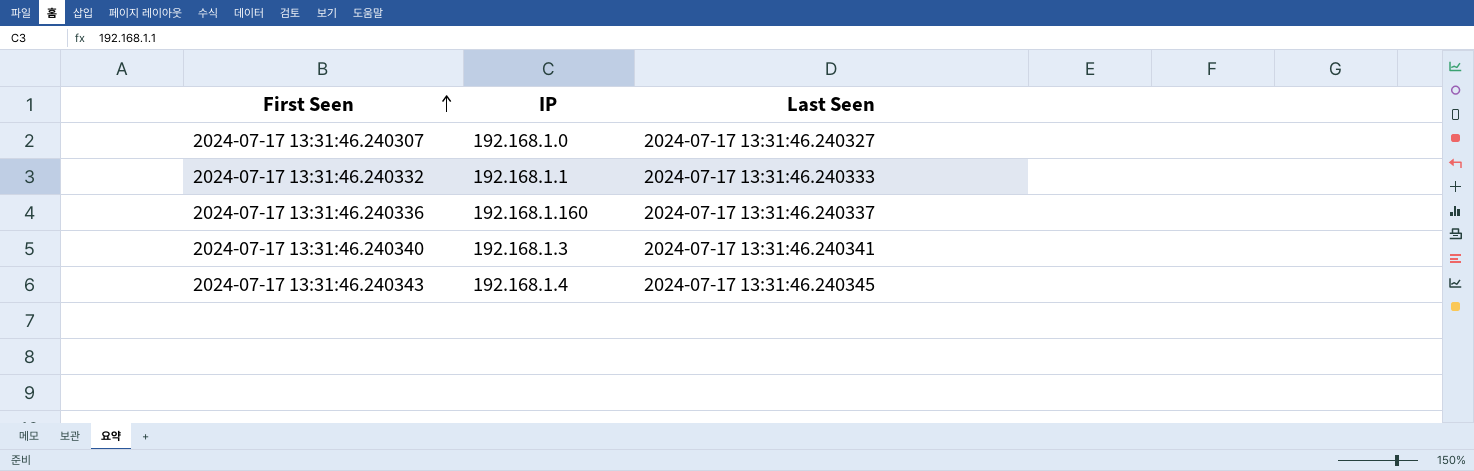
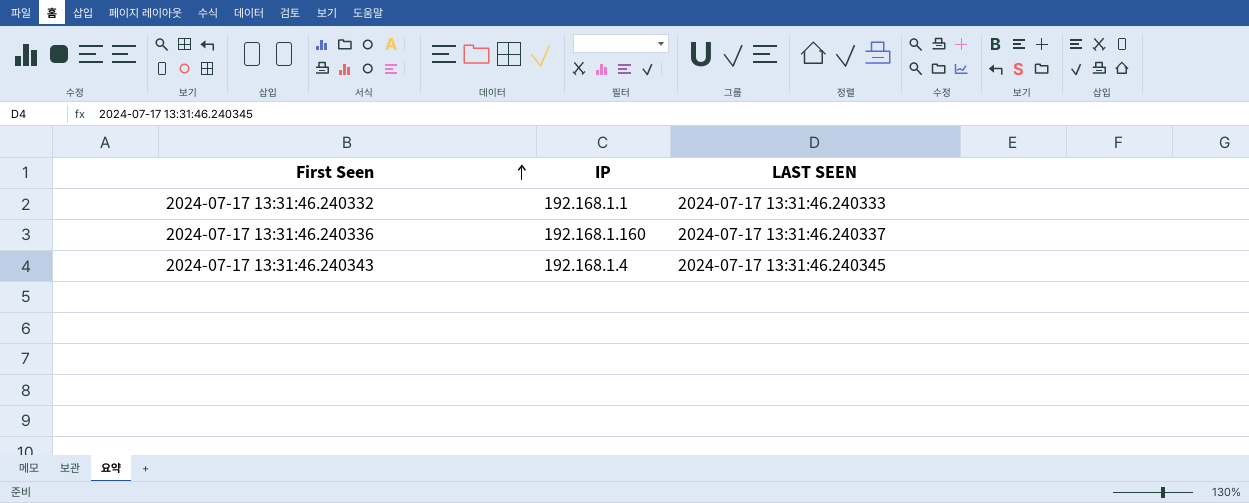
column name: Last Seen -> LAST SEEN
row 2024-07-17 13:31:46.240307: 192.168.1.0 | 2024-07-17 13:31:46.240327 -> none
row 2024-07-17 13:31:46.240340: 192.168.1.3 | 2024-07-17 13:31:46.240341 -> none

